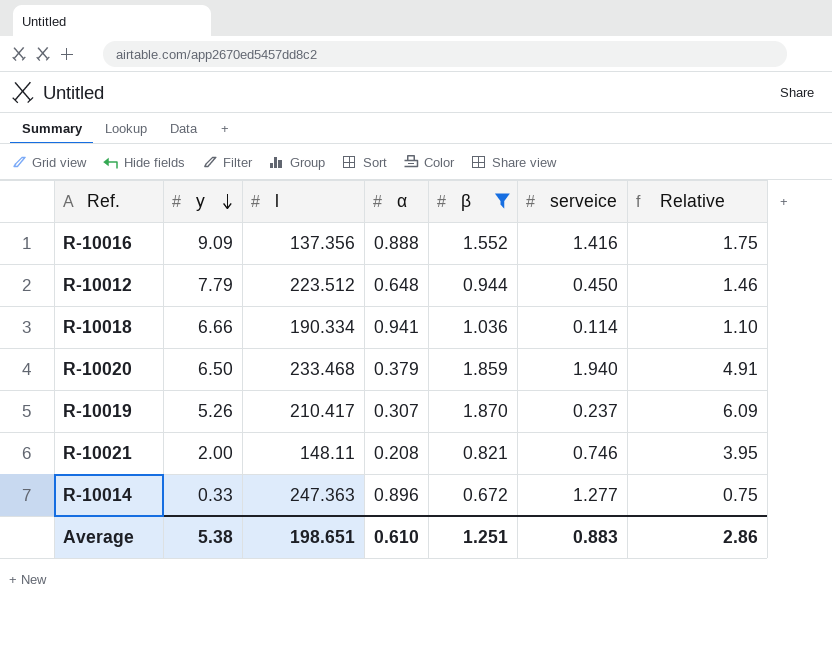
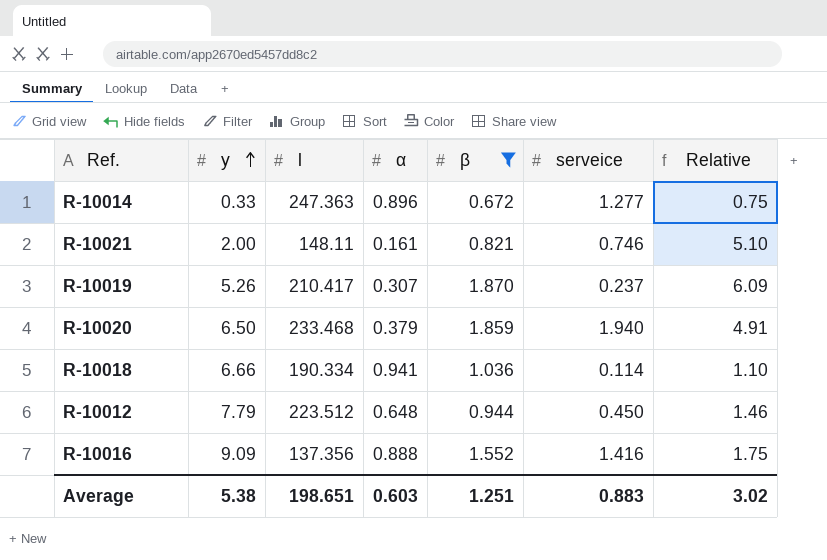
row order: y descending -> y ascending
R-10021 | α: 0.208 -> 0.161
R-10021 | Relative: 3.95 -> 5.10
Average | α: 0.610 -> 0.603
Average | Relative: 2.86 -> 3.02

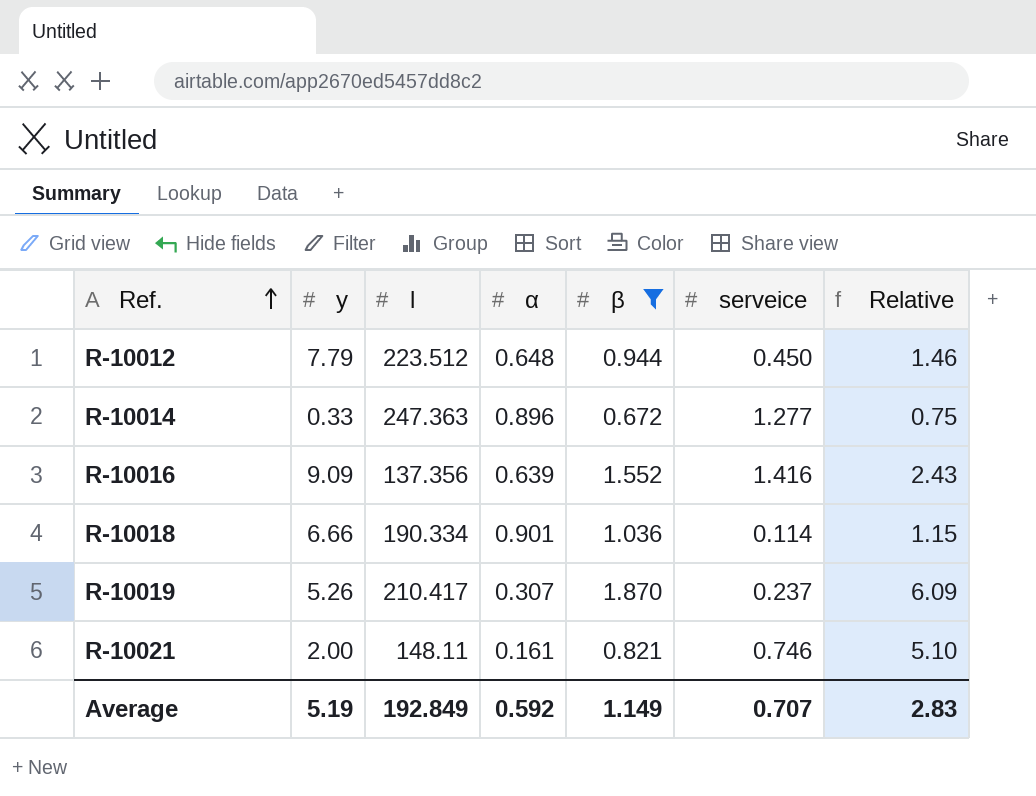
row order: y ascending -> Ref. ascending
row R-10020: 6.50 | 233.468 | 0.379 | 1.859 | 1.940 | 4.91 -> none
R-10016 | α: 0.888 -> 0.639
R-10016 | Relative: 1.75 -> 2.43
R-10018 | α: 0.941 -> 0.901
R-10018 | Relative: 1.10 -> 1.15
Average | y: 5.38 -> 5.19
Average | l: 198.651 -> 192.849
Average | α: 0.603 -> 0.592
Average | β: 1.251 -> 1.149
Average | serveice: 0.883 -> 0.707
Average | Relative: 3.02 -> 2.83

